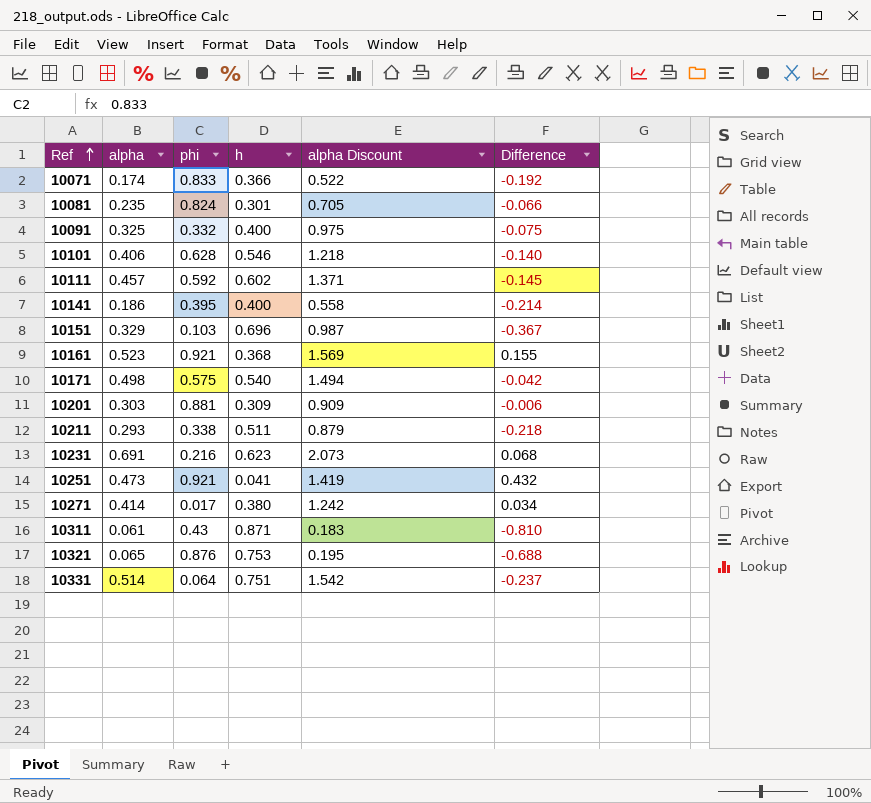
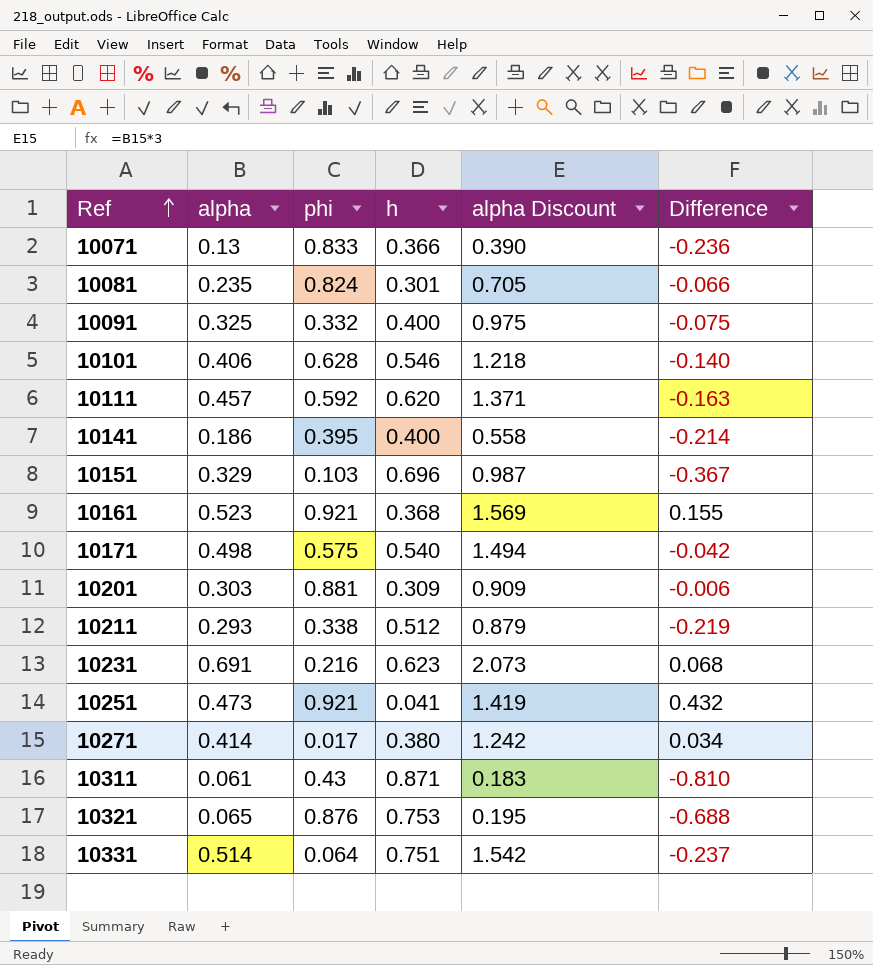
10071 | alpha: 0.174 -> 0.13
10071 | alpha Discount: 0.522 -> 0.390
10071 | Difference: -0.192 -> -0.236
10111 | h: 0.602 -> 0.620
10111 | Difference: -0.145 -> -0.163
10211 | h: 0.511 -> 0.512
10211 | Difference: -0.218 -> -0.219

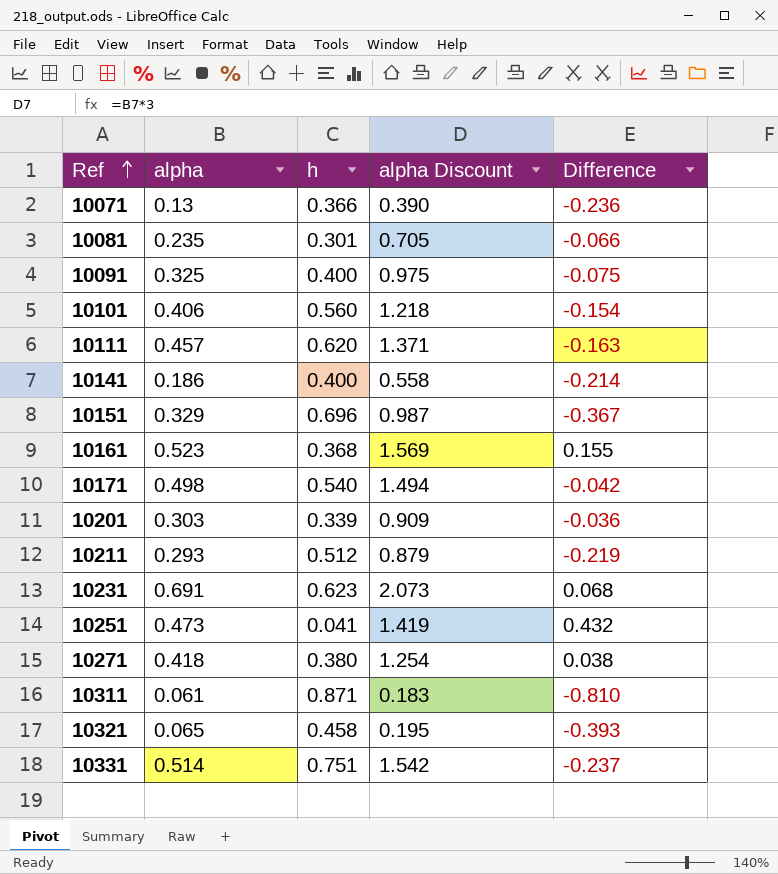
column phi | position: 3 -> none
10101 | h: 0.546 -> 0.560
10101 | Difference: -0.140 -> -0.154
10201 | h: 0.309 -> 0.339
10201 | Difference: -0.006 -> -0.036
10271 | alpha: 0.414 -> 0.418
10271 | alpha Discount: 1.242 -> 1.254
10271 | Difference: 0.034 -> 0.038
10321 | h: 0.753 -> 0.458
10321 | Difference: -0.688 -> -0.393

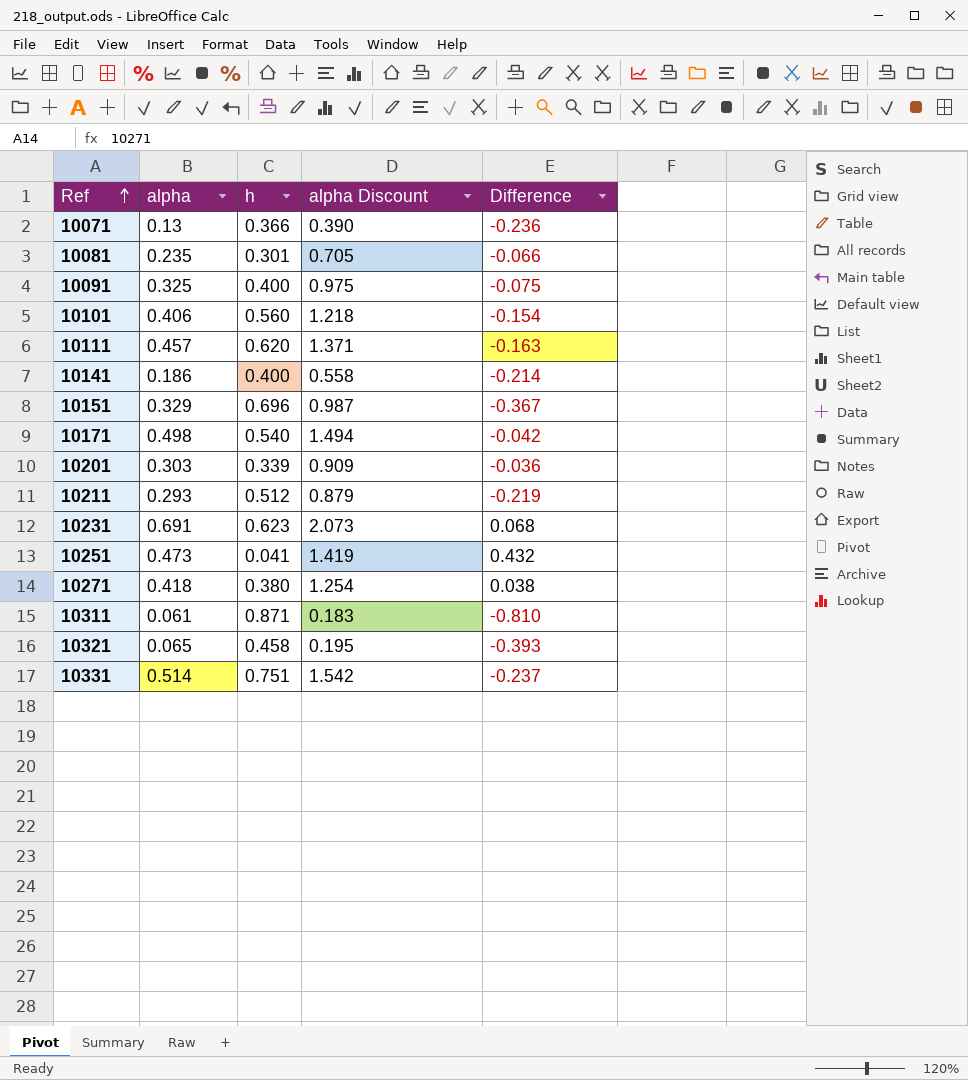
row 10161: 0.523 | 0.368 | 1.569 | 0.155 -> none

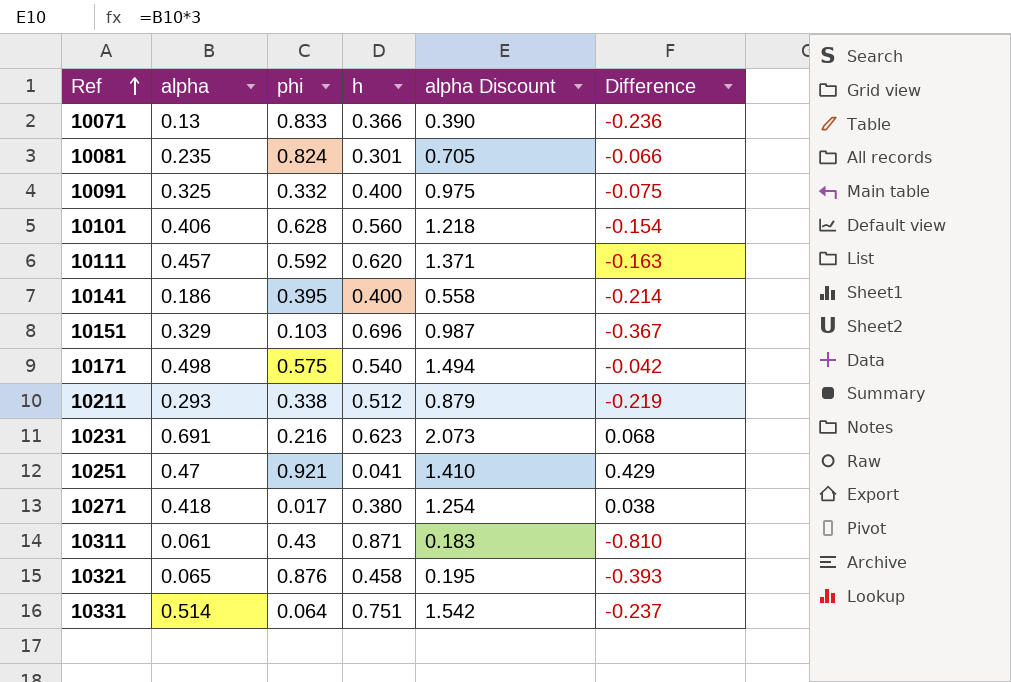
column phi | position: none -> 3
row 10201: 0.303 | 0.339 | 0.909 | -0.036 -> none
10251 | alpha: 0.473 -> 0.47
10251 | alpha Discount: 1.419 -> 1.410
10251 | Difference: 0.432 -> 0.429

